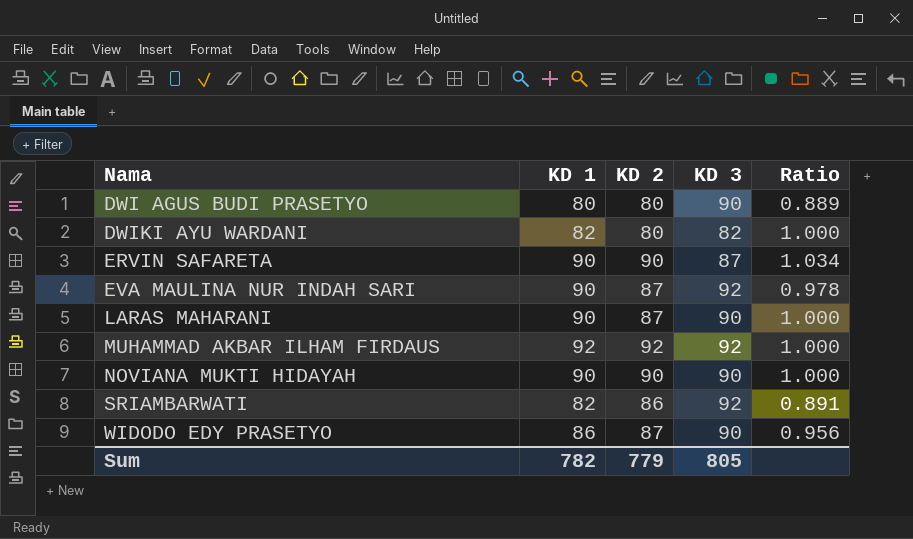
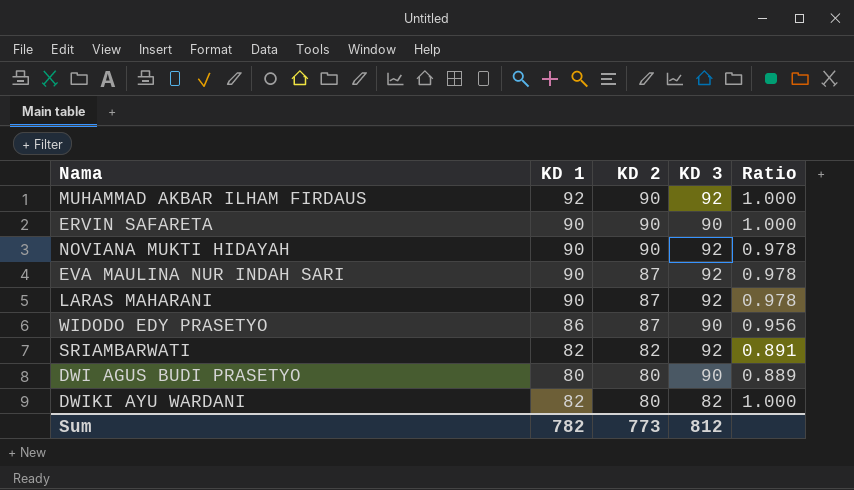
row order: Nama ascending -> KD 2 descending
MUHAMMAD AKBAR ILHAM FIRDAUS | KD 2: 92 -> 90
ERVIN SAFARETA | KD 3: 87 -> 90
ERVIN SAFARETA | Ratio: 1.034 -> 1.000
NOVIANA MUKTI HIDAYAH | KD 3: 90 -> 92
NOVIANA MUKTI HIDAYAH | Ratio: 1.000 -> 0.978
LARAS MAHARANI | KD 3: 90 -> 92
LARAS MAHARANI | Ratio: 1.000 -> 0.978
SRIAMBARWATI | KD 2: 86 -> 82
Sum | KD 2: 779 -> 773
Sum | KD 3: 805 -> 812

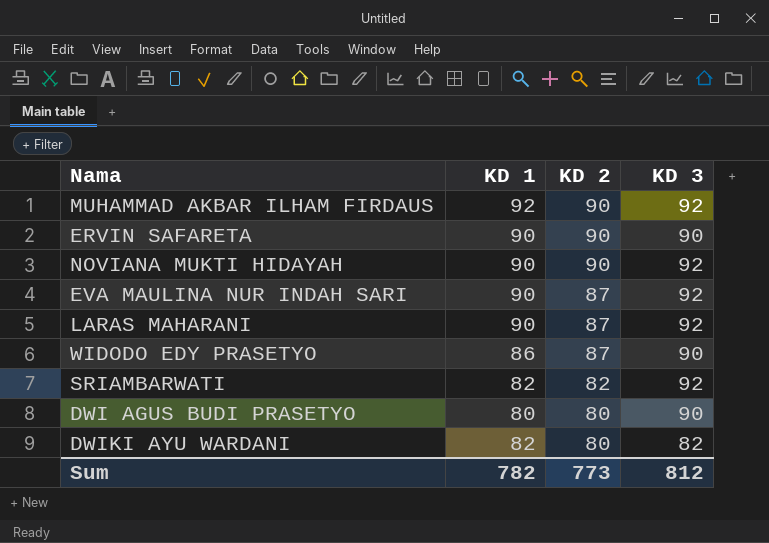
column Ratio | formula: [KD 1] / [KD 3] -> none

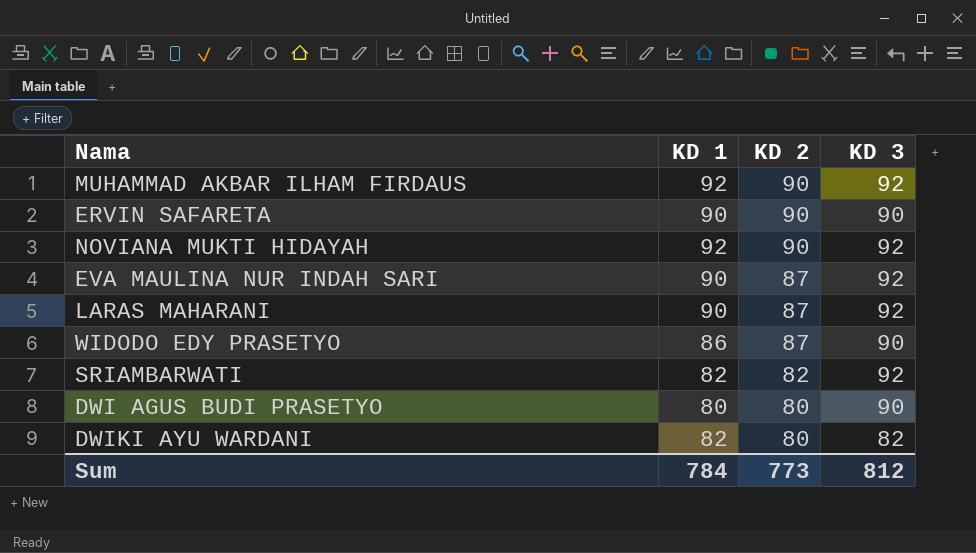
NOVIANA MUKTI HIDAYAH | KD 1: 90 -> 92
Sum | KD 1: 782 -> 784

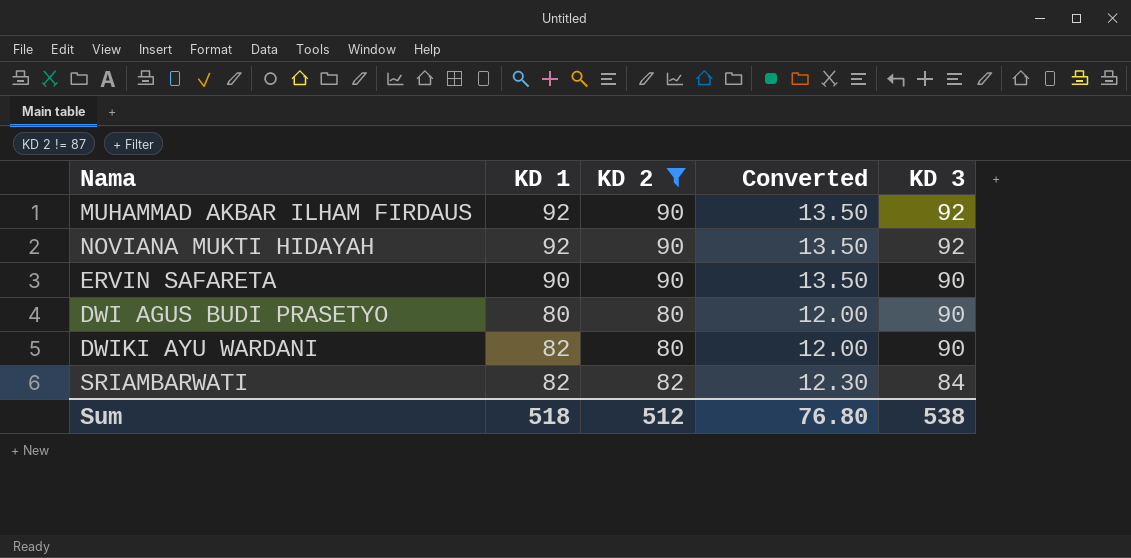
filter: none -> KD 2 != 87
row order: KD 2 descending -> KD 3 descending
column Converted | formula: none -> [KD 2] * 0.15
DWIKI AYU WARDANI | KD 3: 82 -> 90
SRIAMBARWATI | KD 3: 92 -> 84
Sum | KD 1: 784 -> 518
Sum | KD 2: 773 -> 512
Sum | KD 3: 812 -> 538

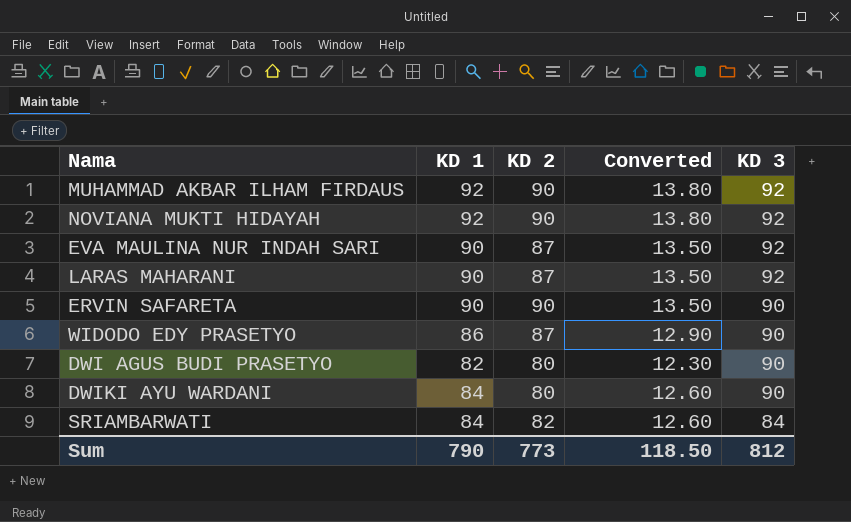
filter: KD 2 != 87 -> none
column Converted | formula: [KD 2] * 0.15 -> [KD 1] * 0.15
DWI AGUS BUDI PRASETYO | KD 1: 80 -> 82
DWIKI AYU WARDANI | KD 1: 82 -> 84
SRIAMBARWATI | KD 1: 82 -> 84
Sum | KD 1: 518 -> 790
Sum | KD 2: 512 -> 773
Sum | Converted: 76.80 -> 118.50
Sum | KD 3: 538 -> 812

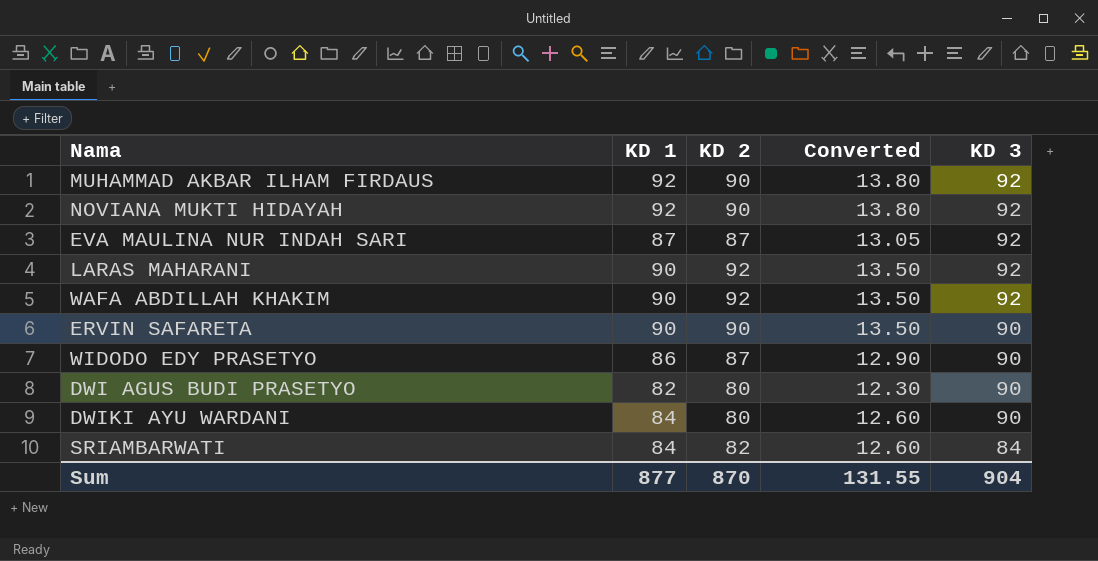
EVA MAULINA NUR INDAH SARI | KD 1: 90 -> 87
EVA MAULINA NUR INDAH SARI | Converted: 13.50 -> 13.05
LARAS MAHARANI | KD 2: 87 -> 92
row WAFA ABDILLAH KHAKIM: none -> 90 | 92 | 13.50 | 92
Sum | KD 1: 790 -> 877
Sum | KD 2: 773 -> 870
Sum | Converted: 118.50 -> 131.55
Sum | KD 3: 812 -> 904

